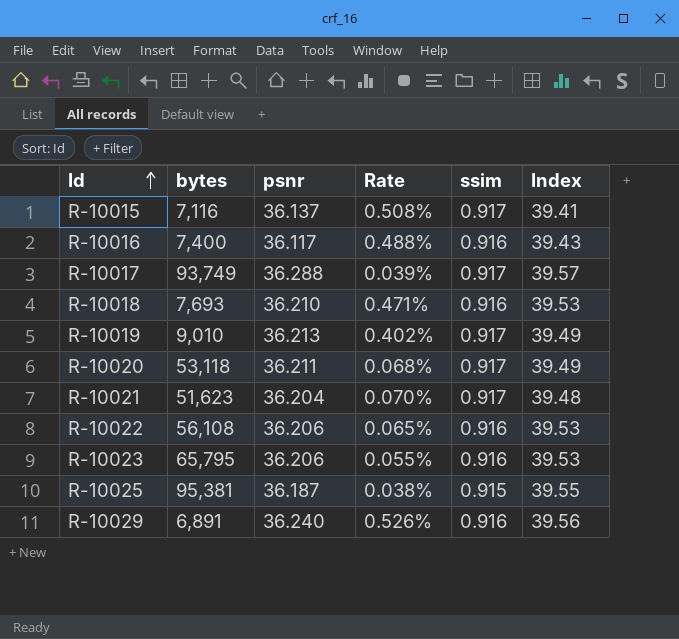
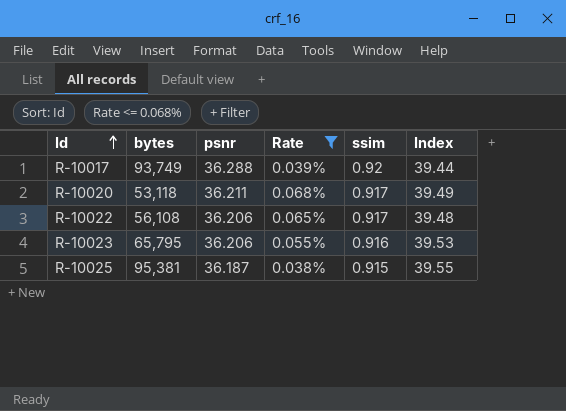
filter: none -> Rate <= 0.068%
R-10017 | ssim: 0.917 -> 0.92
R-10017 | Index: 39.57 -> 39.44
R-10022 | ssim: 0.916 -> 0.917
R-10022 | Index: 39.53 -> 39.48

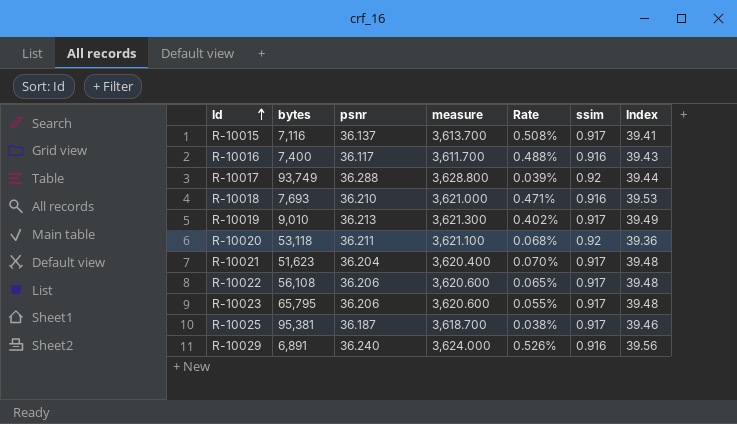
filter: Rate <= 0.068% -> none
column measure | formula: none -> [psnr] * 100
R-10020 | ssim: 0.917 -> 0.92
R-10020 | Index: 39.49 -> 39.36
R-10023 | ssim: 0.916 -> 0.917
R-10023 | Index: 39.53 -> 39.48
R-10025 | ssim: 0.915 -> 0.917
R-10025 | Index: 39.55 -> 39.46

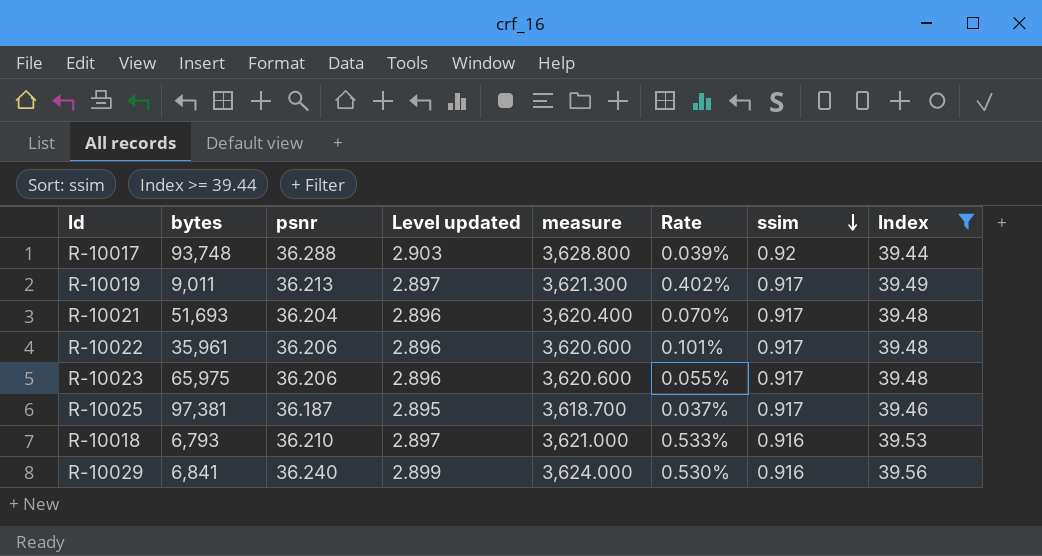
filter: none -> Index >= 39.44
row order: Id ascending -> ssim descending
column Level updated | formula: none -> [psnr] * 0.08
R-10017 | bytes: 93,749 -> 93,748
R-10019 | bytes: 9,010 -> 9,011
R-10021 | bytes: 51,623 -> 51,693
R-10022 | bytes: 56,108 -> 35,961
R-10022 | Rate: 0.065% -> 0.101%
R-10023 | bytes: 65,795 -> 65,975
R-10025 | bytes: 95,381 -> 97,381
R-10025 | Rate: 0.038% -> 0.037%
R-10018 | bytes: 7,693 -> 6,793
R-10018 | Rate: 0.471% -> 0.533%
R-10029 | bytes: 6,891 -> 6,841
R-10029 | Rate: 0.526% -> 0.530%

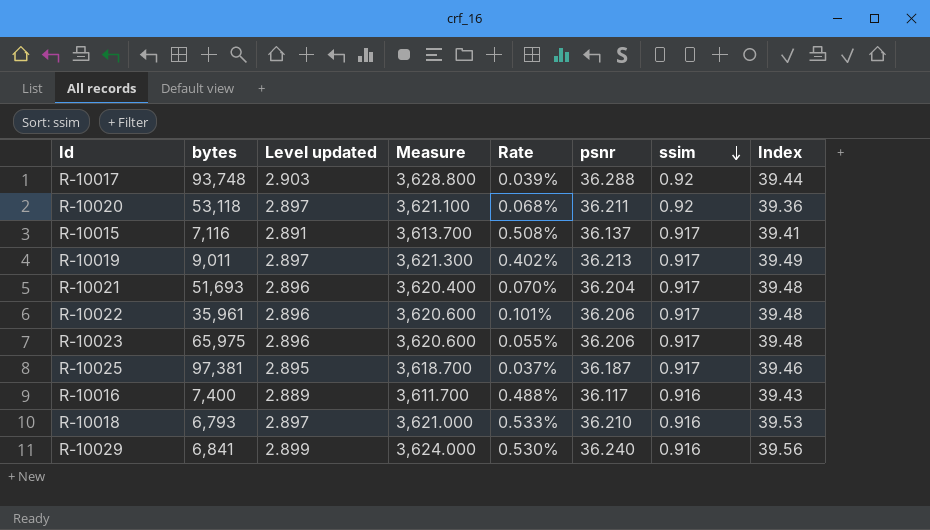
filter: Index >= 39.44 -> none
column name: measure -> Measure
column psnr | position: 3 -> 6

